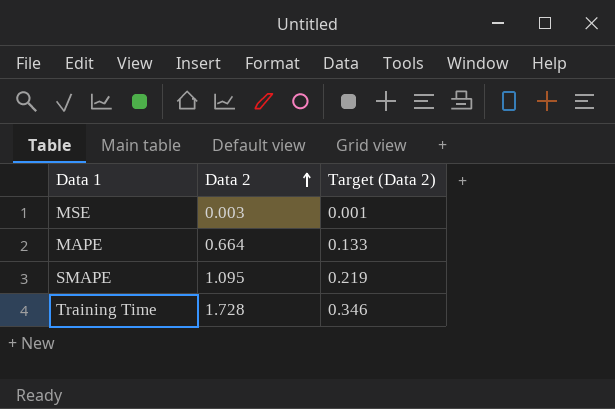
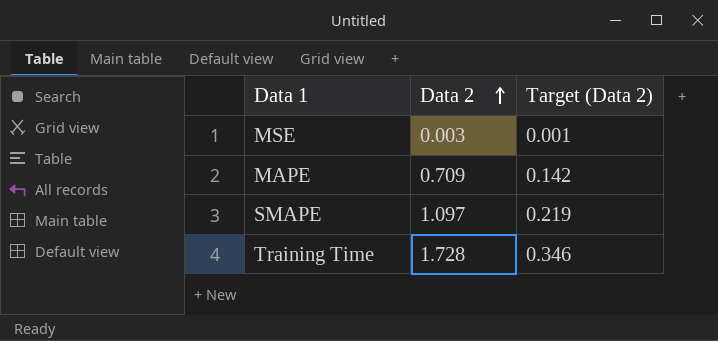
MAPE | Data 2: 0.664 -> 0.709
MAPE | Target (Data 2): 0.133 -> 0.142
SMAPE | Data 2: 1.095 -> 1.097

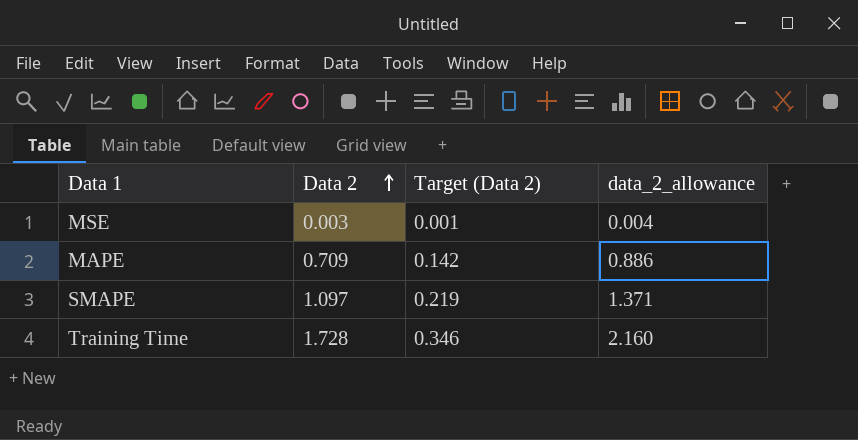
column data_2_allowance | formula: none -> [Data 2] * 1.25

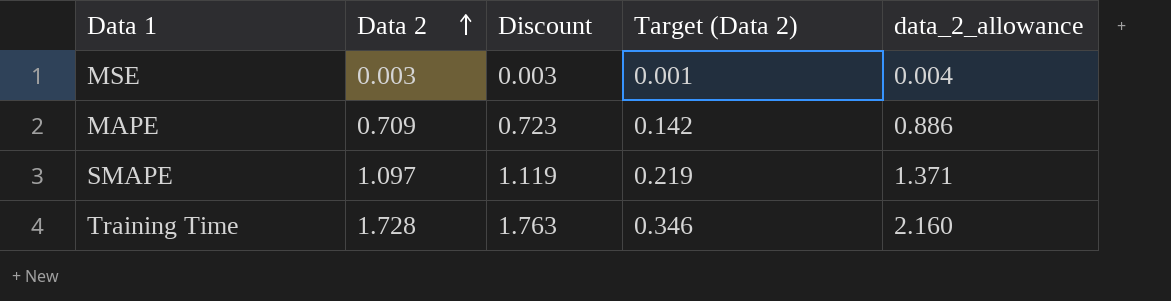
column Discount | formula: none -> [Data 2] * 1.02

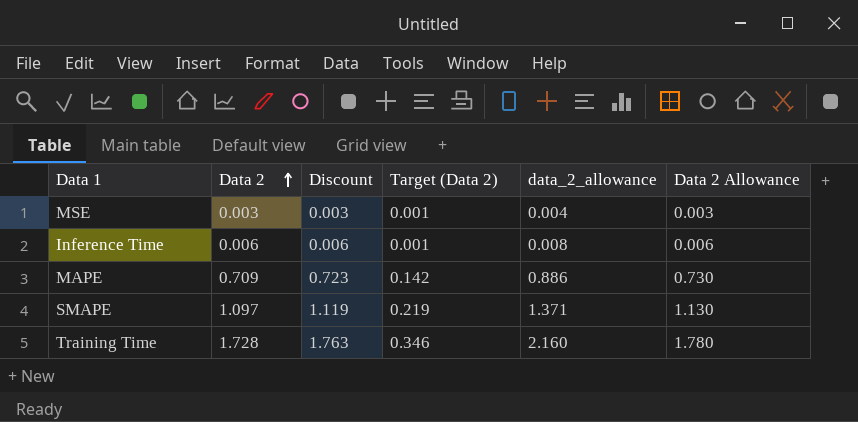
column Data 2 Allowance | formula: none -> [Data 2] * 1.03
row Inference Time: none -> 0.006 | 0.006 | 0.001 | 0.008 | 0.006

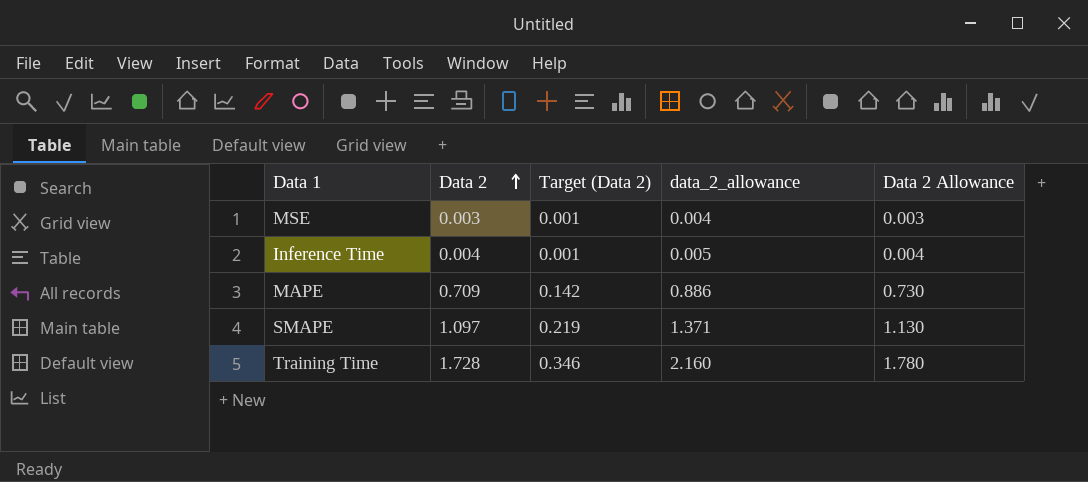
column Discount | formula: [Data 2] * 1.02 -> none
Inference Time | Data 2: 0.006 -> 0.004
Inference Time | data_2_allowance: 0.008 -> 0.005
Inference Time | Data 2 Allowance: 0.006 -> 0.004

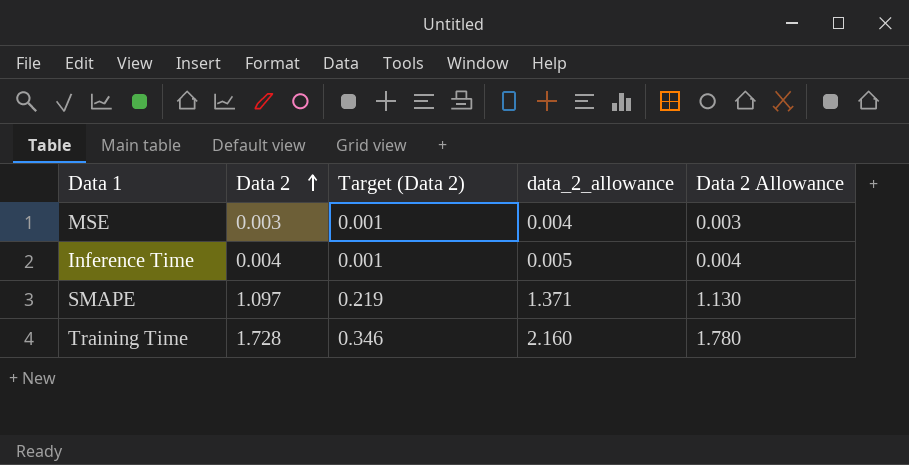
row MAPE: 0.709 | 0.142 | 0.886 | 0.730 -> none

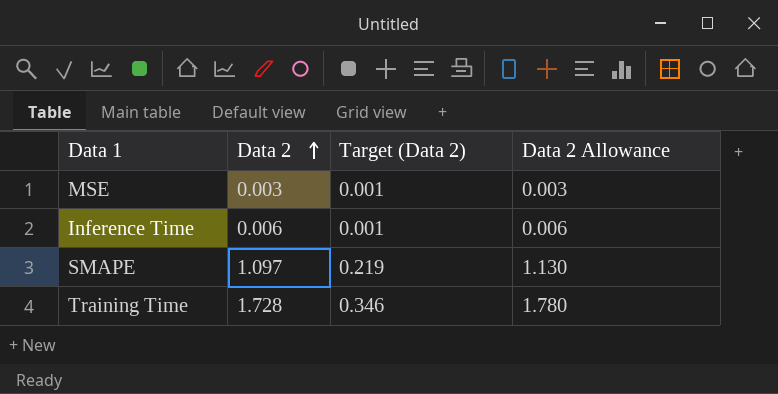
column data_2_allowance | formula: [Data 2] * 1.25 -> none
Inference Time | Data 2: 0.004 -> 0.006
Inference Time | Data 2 Allowance: 0.004 -> 0.006

